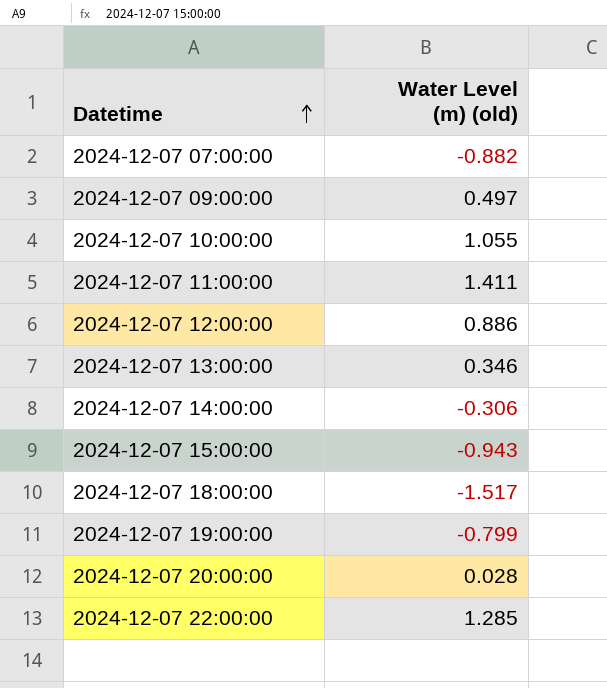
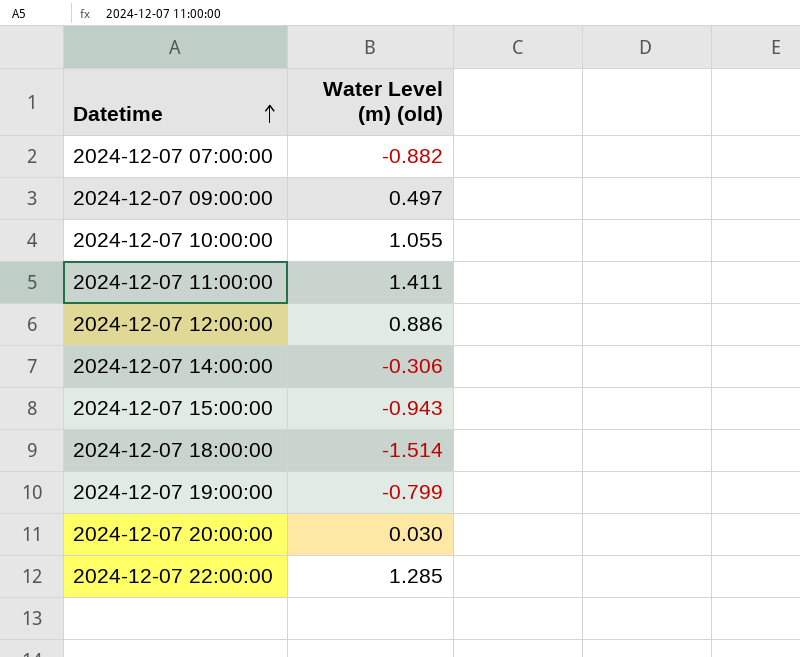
row 2024-12-07 13:00:00: 0.346 -> none
2024-12-07 18:00:00 | Water Level (m) (old): -1.517 -> -1.514
2024-12-07 20:00:00 | Water Level (m) (old): 0.028 -> 0.030

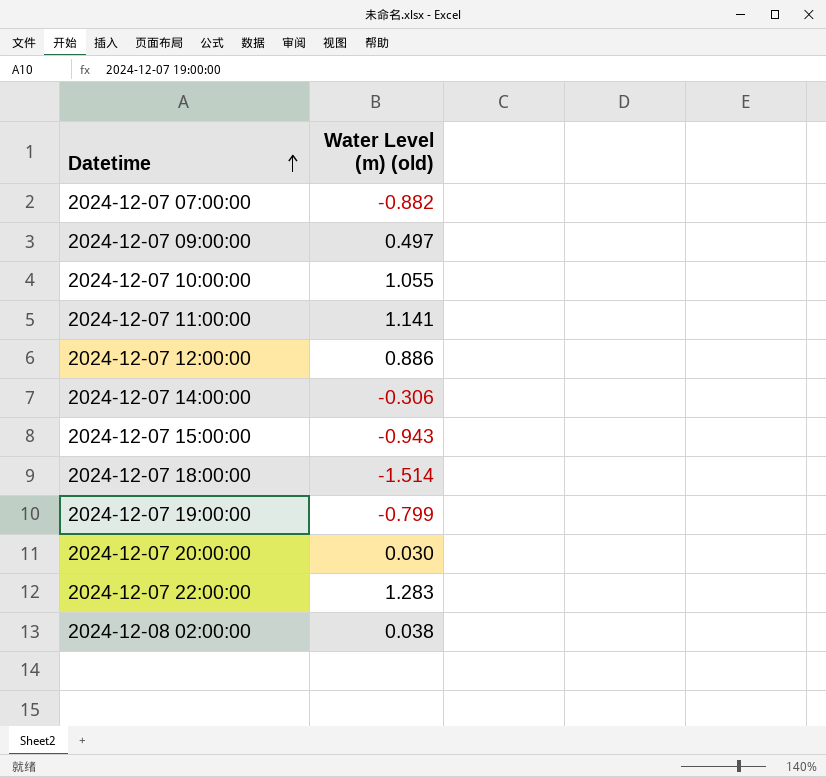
2024-12-07 11:00:00 | Water Level (m) (old): 1.411 -> 1.141
2024-12-07 22:00:00 | Water Level (m) (old): 1.285 -> 1.283
row 2024-12-08 02:00:00: none -> 0.038

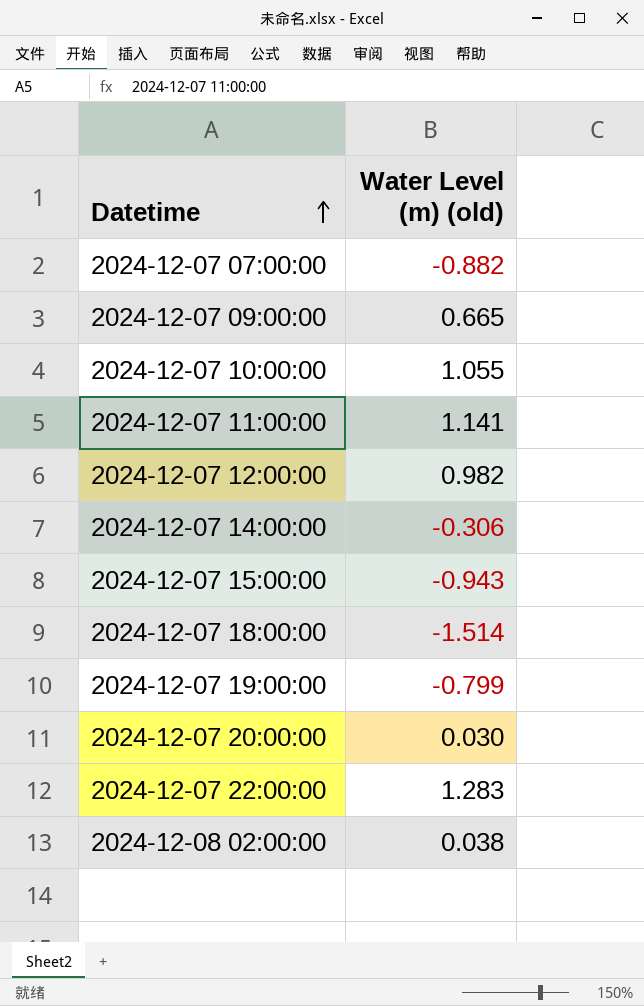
2024-12-07 09:00:00 | Water Level (m) (old): 0.497 -> 0.665
2024-12-07 12:00:00 | Water Level (m) (old): 0.886 -> 0.982

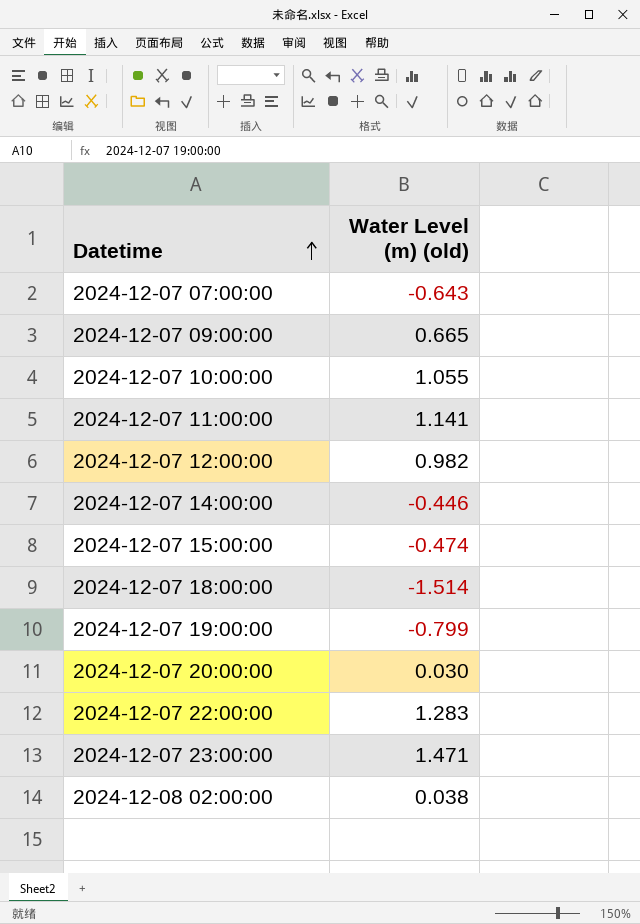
2024-12-07 07:00:00 | Water Level (m) (old): -0.882 -> -0.643
2024-12-07 14:00:00 | Water Level (m) (old): -0.306 -> -0.446
2024-12-07 15:00:00 | Water Level (m) (old): -0.943 -> -0.474
row 2024-12-07 23:00:00: none -> 1.471

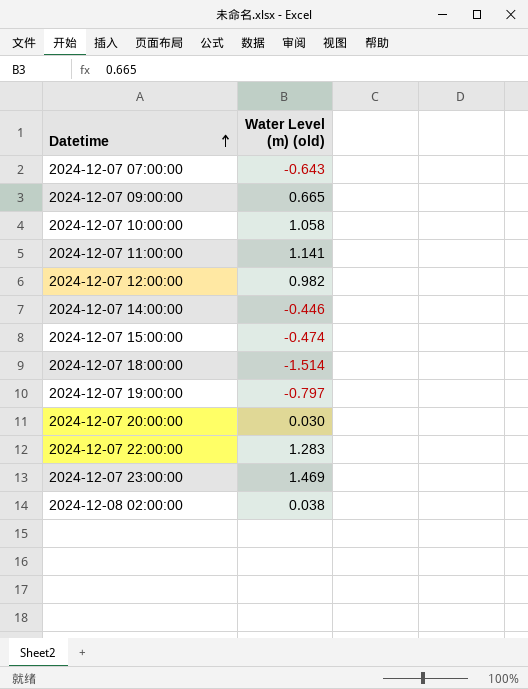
2024-12-07 10:00:00 | Water Level (m) (old): 1.055 -> 1.058
2024-12-07 19:00:00 | Water Level (m) (old): -0.799 -> -0.797
2024-12-07 23:00:00 | Water Level (m) (old): 1.471 -> 1.469

